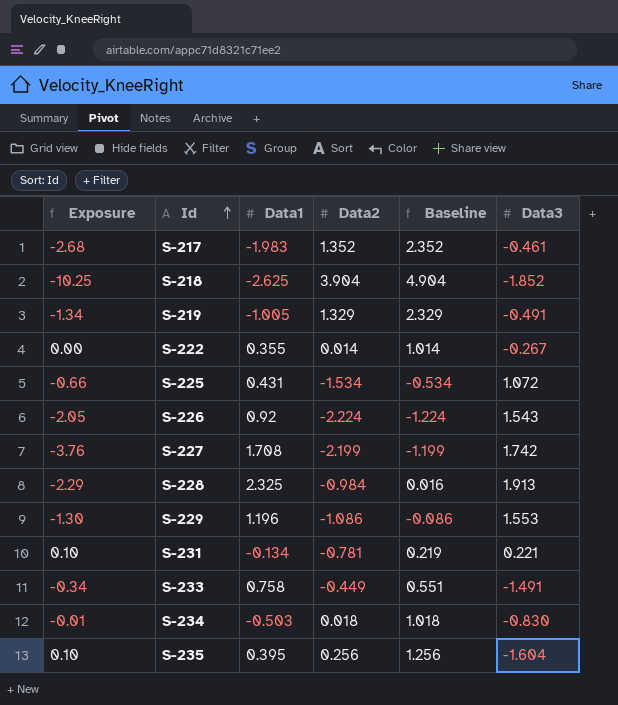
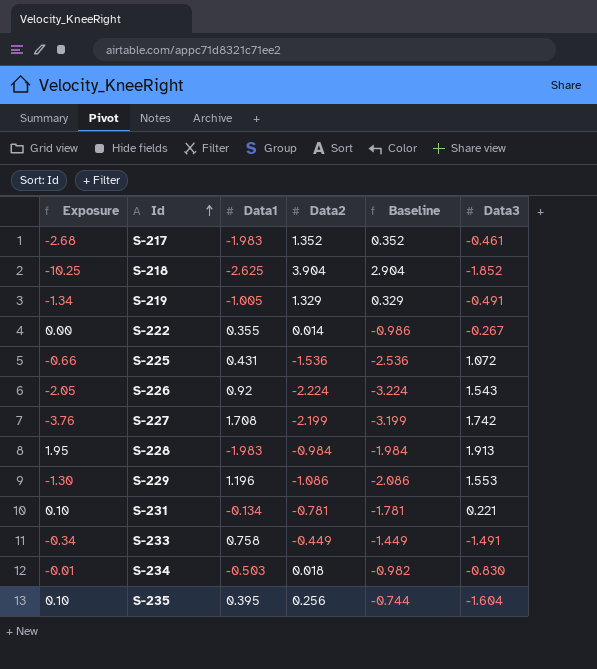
column Baseline | formula: [Data2] + 1 -> [Data2] - 1
S-225 | Data2: -1.534 -> -1.536
S-228 | Exposure: -2.29 -> 1.95
S-228 | Data1: 2.325 -> -1.983

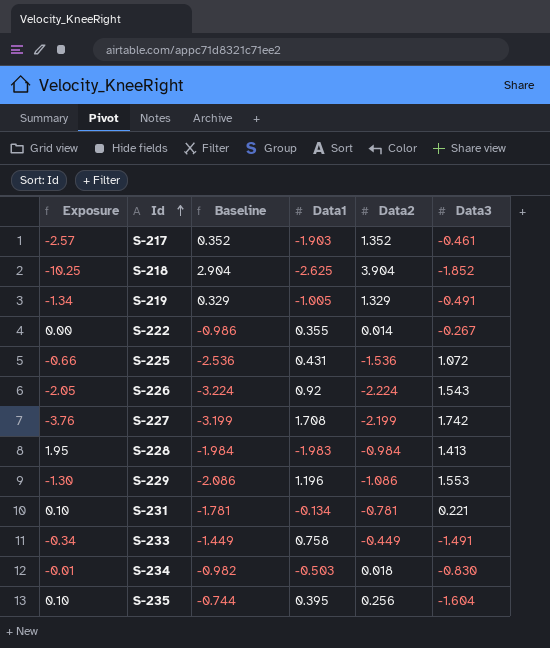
column Baseline | position: 5 -> 3
S-217 | Exposure: -2.68 -> -2.57
S-217 | Data1: -1.983 -> -1.903
S-228 | Data3: 1.913 -> 1.413

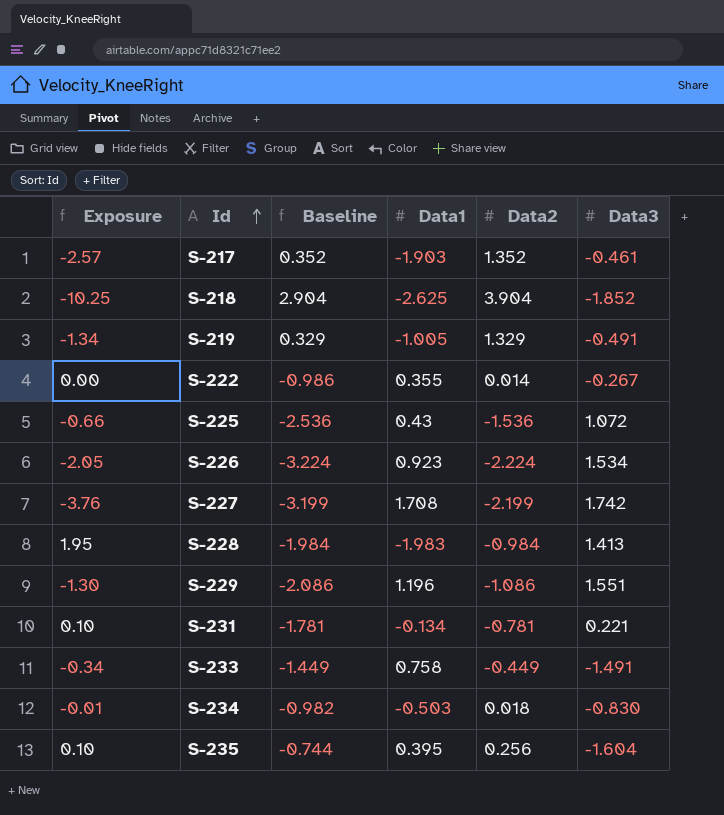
S-225 | Data1: 0.431 -> 0.43
S-226 | Data1: 0.92 -> 0.923
S-226 | Data3: 1.543 -> 1.534
S-229 | Data3: 1.553 -> 1.551

